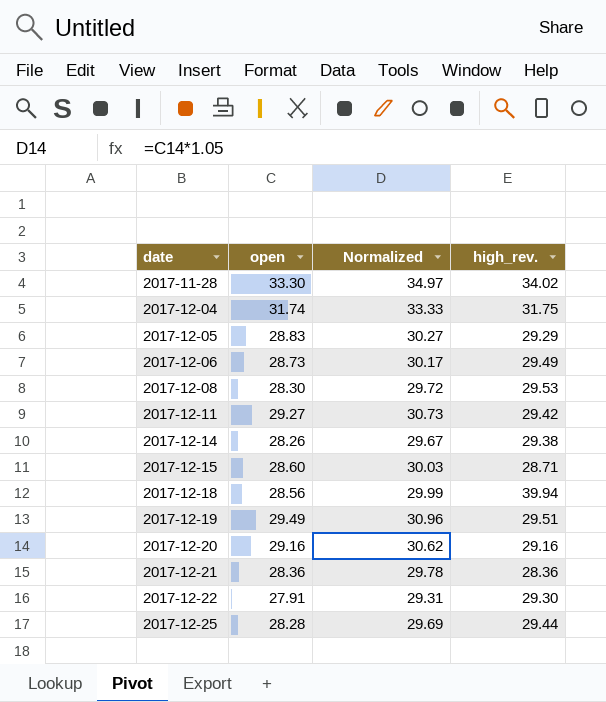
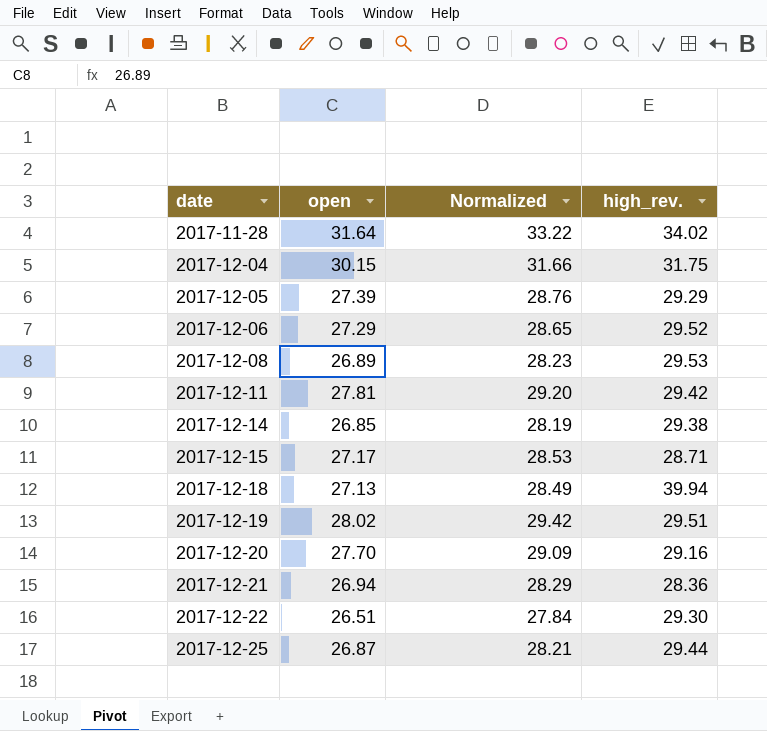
2017-11-28 | open: 33.30 -> 31.64
2017-11-28 | Normalized: 34.97 -> 33.22
2017-12-04 | open: 31.74 -> 30.15
2017-12-04 | Normalized: 33.33 -> 31.66
2017-12-05 | open: 28.83 -> 27.39
2017-12-05 | Normalized: 30.27 -> 28.76
2017-12-06 | open: 28.73 -> 27.29
2017-12-06 | Normalized: 30.17 -> 28.65
2017-12-06 | high_rev.: 29.49 -> 29.52
2017-12-08 | open: 28.30 -> 26.89
2017-12-08 | Normalized: 29.72 -> 28.23
2017-12-11 | open: 29.27 -> 27.81
2017-12-11 | Normalized: 30.73 -> 29.20
2017-12-14 | open: 28.26 -> 26.85
2017-12-14 | Normalized: 29.67 -> 28.19
2017-12-15 | open: 28.60 -> 27.17
2017-12-15 | Normalized: 30.03 -> 28.53
2017-12-18 | open: 28.56 -> 27.13
2017-12-18 | Normalized: 29.99 -> 28.49
2017-12-19 | open: 29.49 -> 28.02
2017-12-19 | Normalized: 30.96 -> 29.42
2017-12-20 | open: 29.16 -> 27.70
2017-12-20 | Normalized: 30.62 -> 29.09
2017-12-21 | open: 28.36 -> 26.94
2017-12-21 | Normalized: 29.78 -> 28.29
2017-12-22 | open: 27.91 -> 26.51
2017-12-22 | Normalized: 29.31 -> 27.84
2017-12-25 | open: 28.28 -> 26.87
2017-12-25 | Normalized: 29.69 -> 28.21

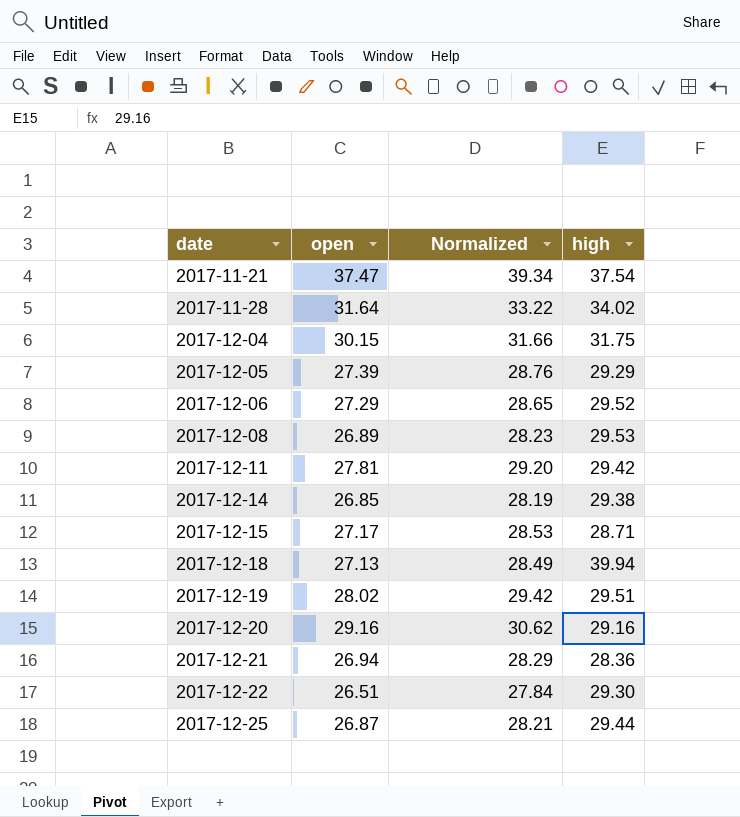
column name: high_rev. -> high
row 2017-11-21: none -> 37.47 | 39.34 | 37.54
2017-12-20 | open: 27.70 -> 29.16
2017-12-20 | Normalized: 29.09 -> 30.62

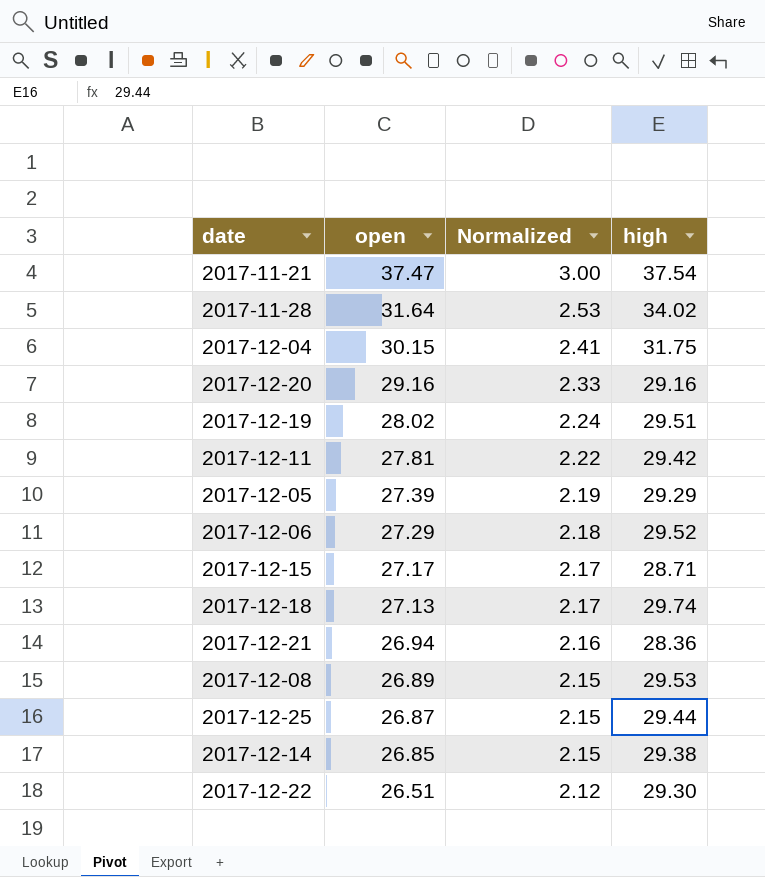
row order: date ascending -> open descending
column Normalized | formula: [open] * 1.05 -> [open] * 0.08
2017-12-18 | high: 39.94 -> 29.74

